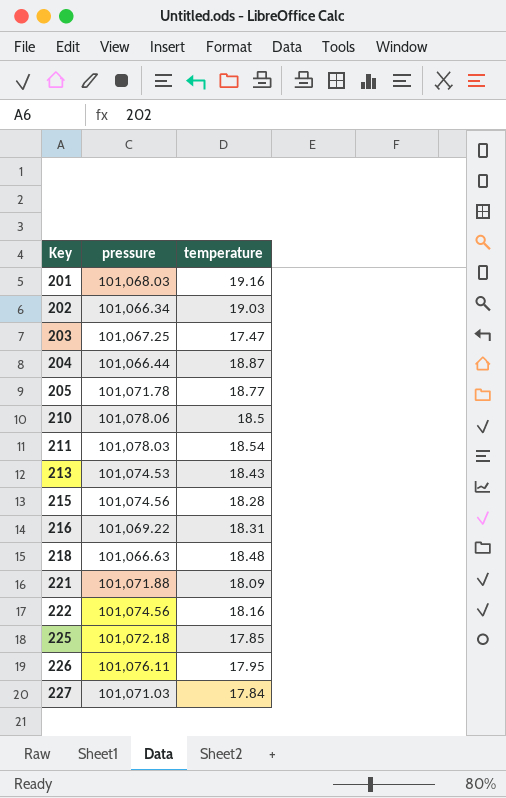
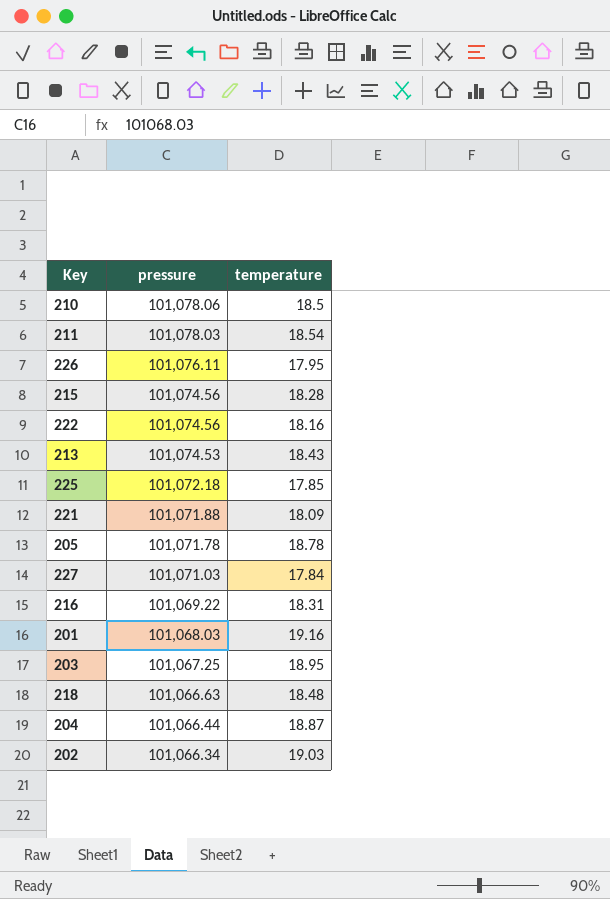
row order: Key ascending -> pressure descending
205 | temperature: 18.77 -> 18.78
203 | temperature: 17.47 -> 18.95

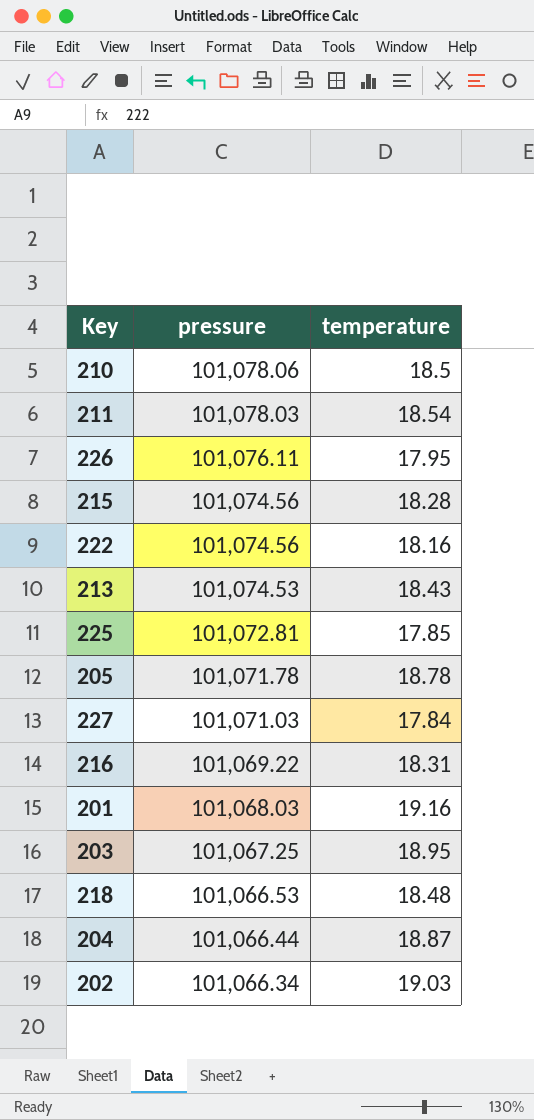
row 221: 101,071.88 | 18.09 -> none
225 | pressure: 101,072.18 -> 101,072.81
218 | pressure: 101,066.63 -> 101,066.53

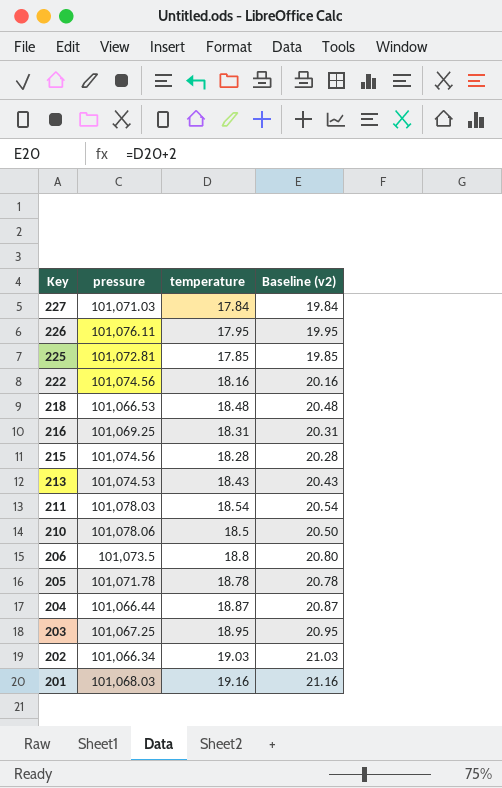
row order: pressure descending -> Key descending
column Baseline (v2) | formula: none -> [temperature] + 2
216 | pressure: 101,069.22 -> 101,069.25
row 206: none -> 101,073.5 | 18.8 | 20.80

